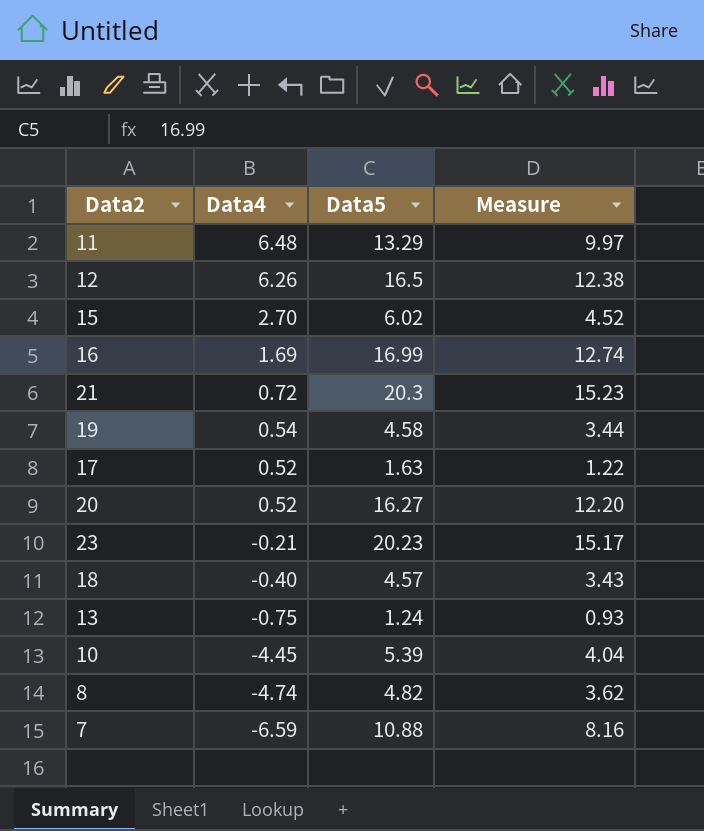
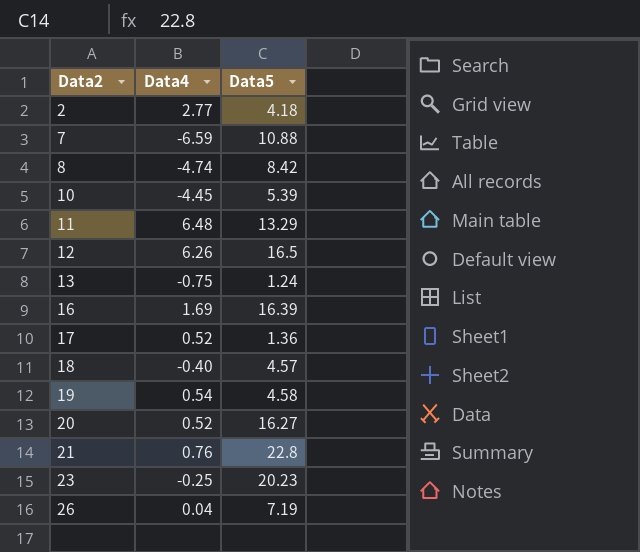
row order: Data4 descending -> Data2 ascending
column Measure | formula: [Data5] * 0.75 -> none
row 15: 2.70 | 6.02 | 4.52 -> none
row 2: none -> 2.77 | 4.18
8 | Data5: 4.82 -> 8.42
16 | Data5: 16.99 -> 16.39
17 | Data5: 1.63 -> 1.36
21 | Data4: 0.72 -> 0.76
21 | Data5: 20.3 -> 22.8
23 | Data4: -0.21 -> -0.25
row 26: none -> 0.04 | 7.19

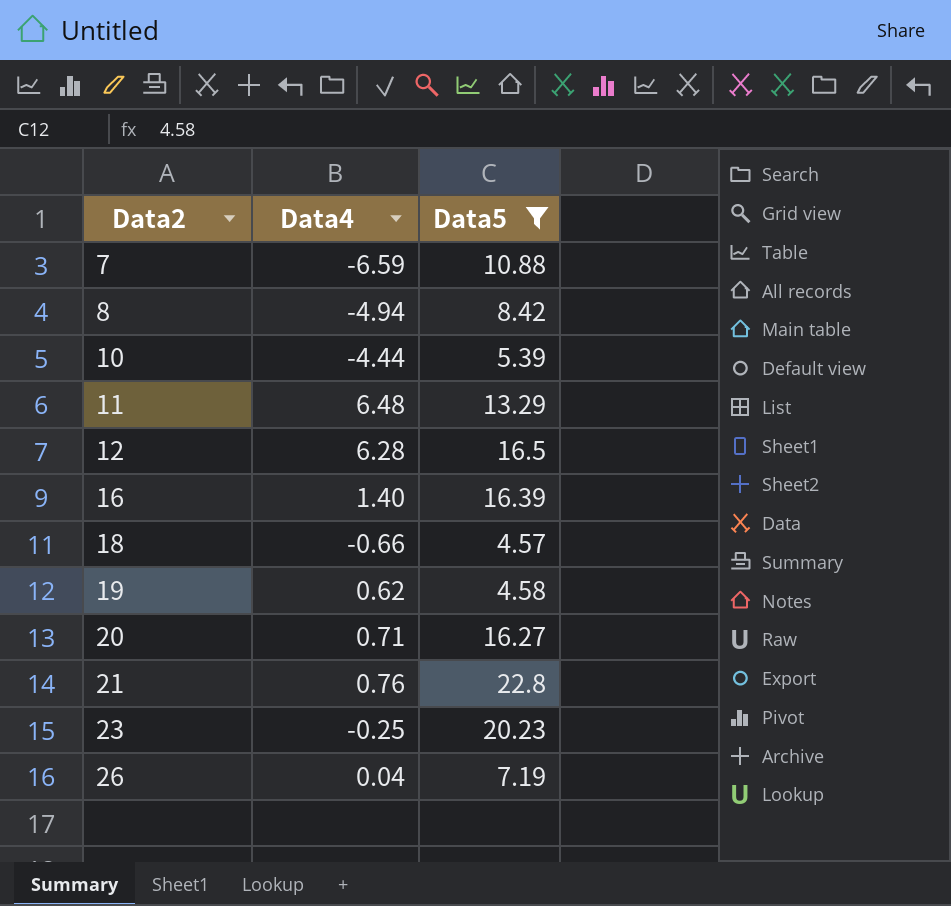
filter: none -> Data5 >= 4.57
8 | Data4: -4.74 -> -4.94
10 | Data4: -4.45 -> -4.44
12 | Data4: 6.26 -> 6.28
16 | Data4: 1.69 -> 1.40
18 | Data4: -0.40 -> -0.66
19 | Data4: 0.54 -> 0.62
20 | Data4: 0.52 -> 0.71

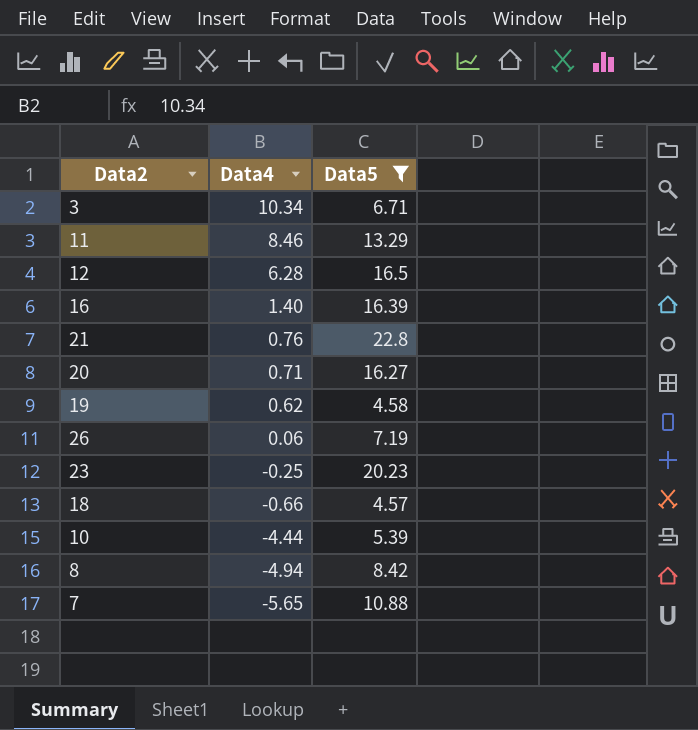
row order: Data2 ascending -> Data4 descending
row 3: none -> 10.34 | 6.71
11 | Data4: 6.48 -> 8.46
26 | Data4: 0.04 -> 0.06
7 | Data4: -6.59 -> -5.65

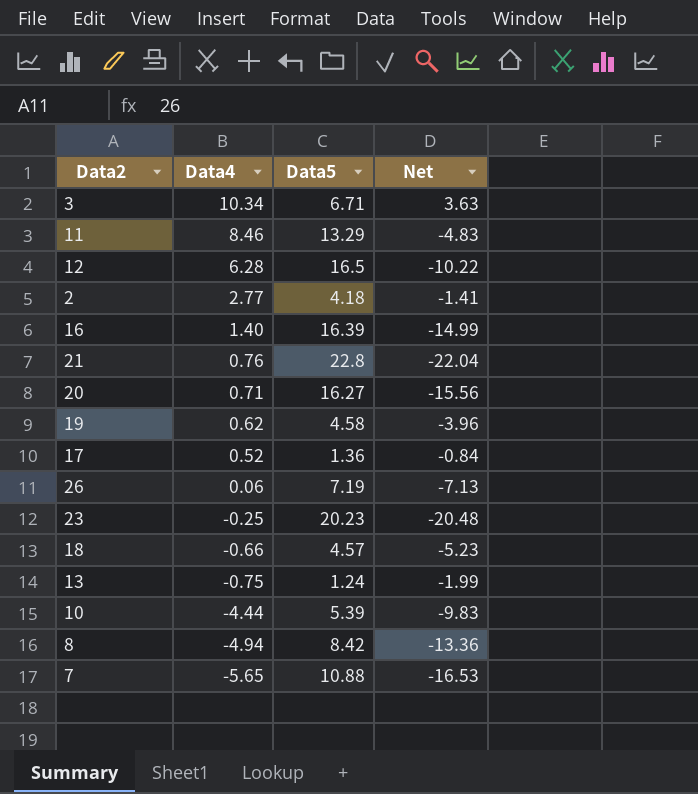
filter: Data5 >= 4.57 -> none
column Net | formula: none -> [Data4] - [Data5]

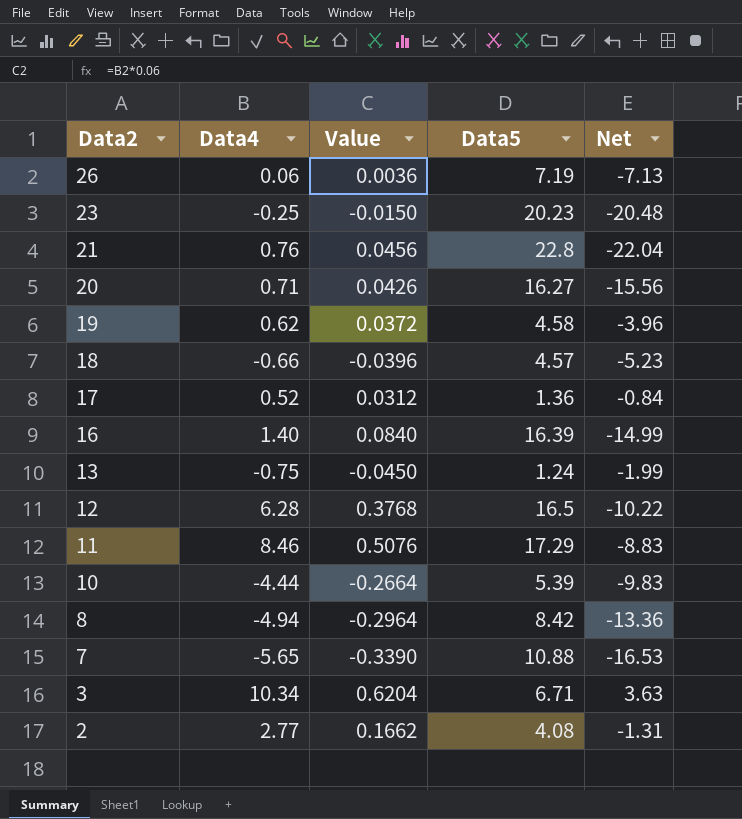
row order: Data4 descending -> Data2 descending
column Value | formula: none -> [Data4] * 0.06
11 | Data5: 13.29 -> 17.29
11 | Net: -4.83 -> -8.83
2 | Data5: 4.18 -> 4.08
2 | Net: -1.41 -> -1.31

